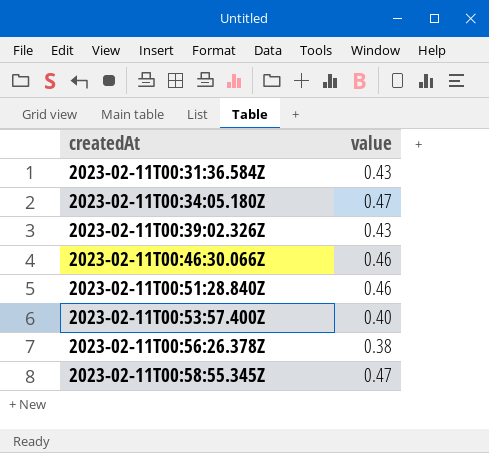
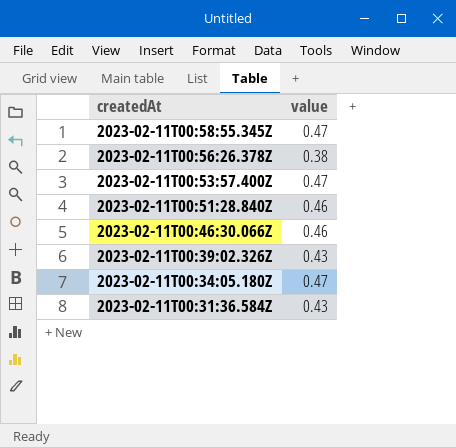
row order: createdAt ascending -> createdAt descending
2023-02-11T00:53:57.400Z | value: 0.40 -> 0.47

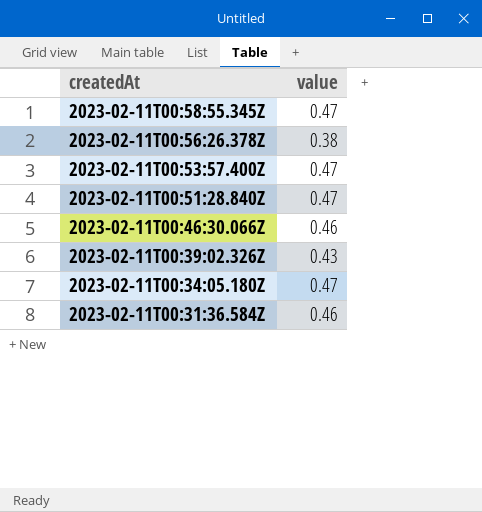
2023-02-11T00:51:28.840Z | value: 0.46 -> 0.47
2023-02-11T00:31:36.584Z | value: 0.43 -> 0.46

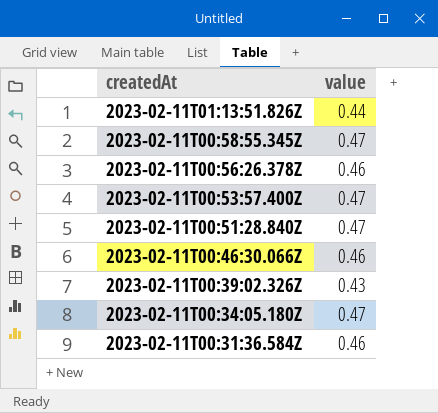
row 2023-02-11T01:13:51.826Z: none -> 0.44
2023-02-11T00:56:26.378Z | value: 0.38 -> 0.46

